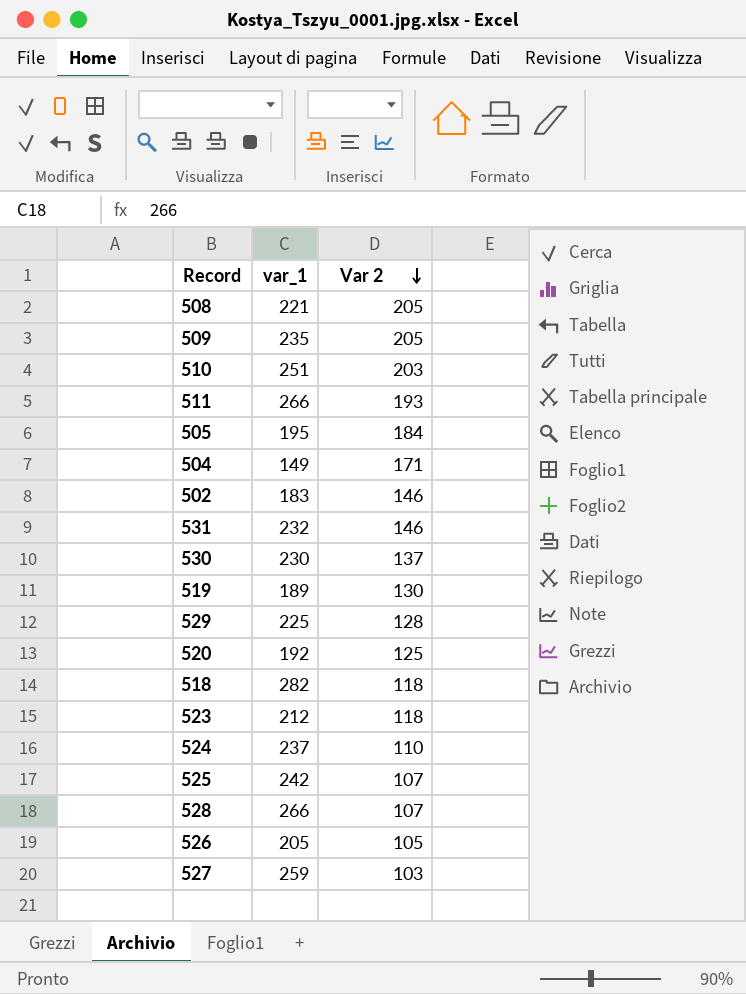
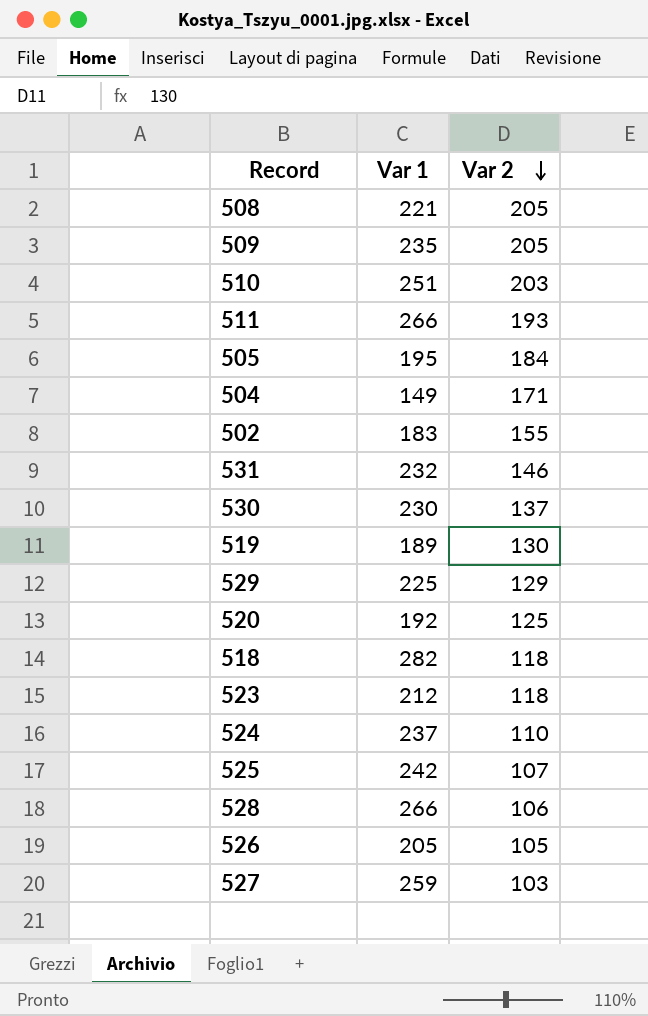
column name: var_1 -> Var 1
502 | Var 2: 146 -> 155
529 | Var 2: 128 -> 129
528 | Var 2: 107 -> 106

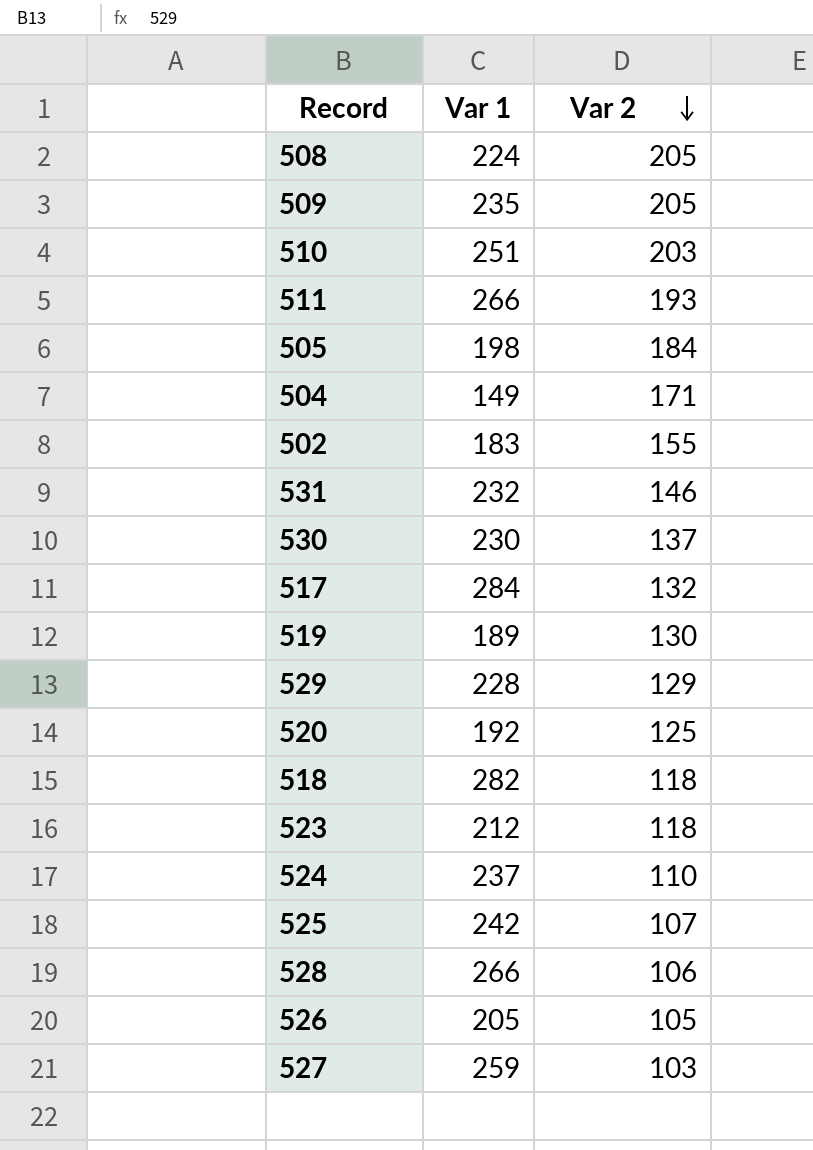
508 | Var 1: 221 -> 224
505 | Var 1: 195 -> 198
row 517: none -> 284 | 132
529 | Var 1: 225 -> 228

